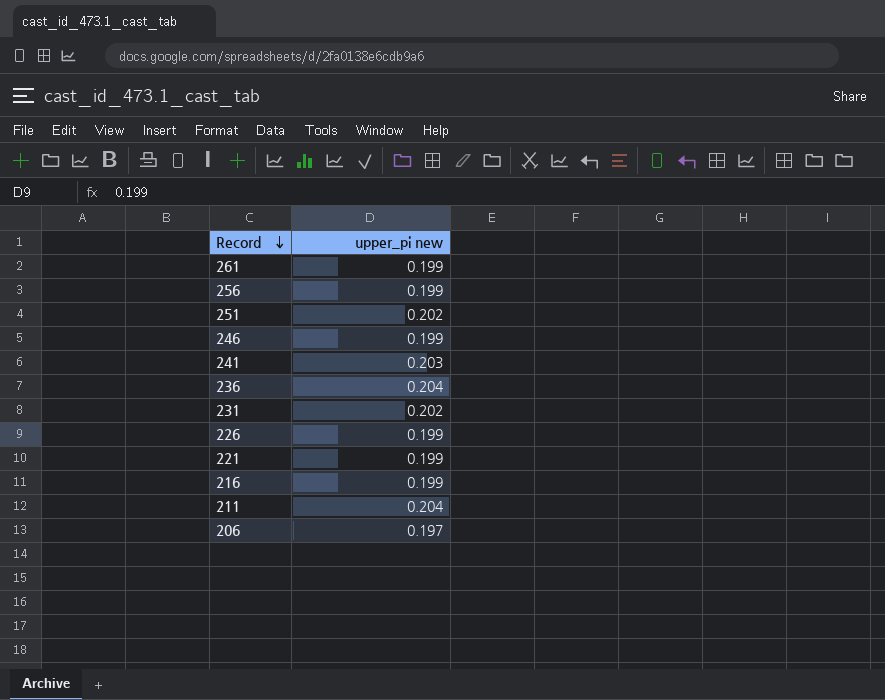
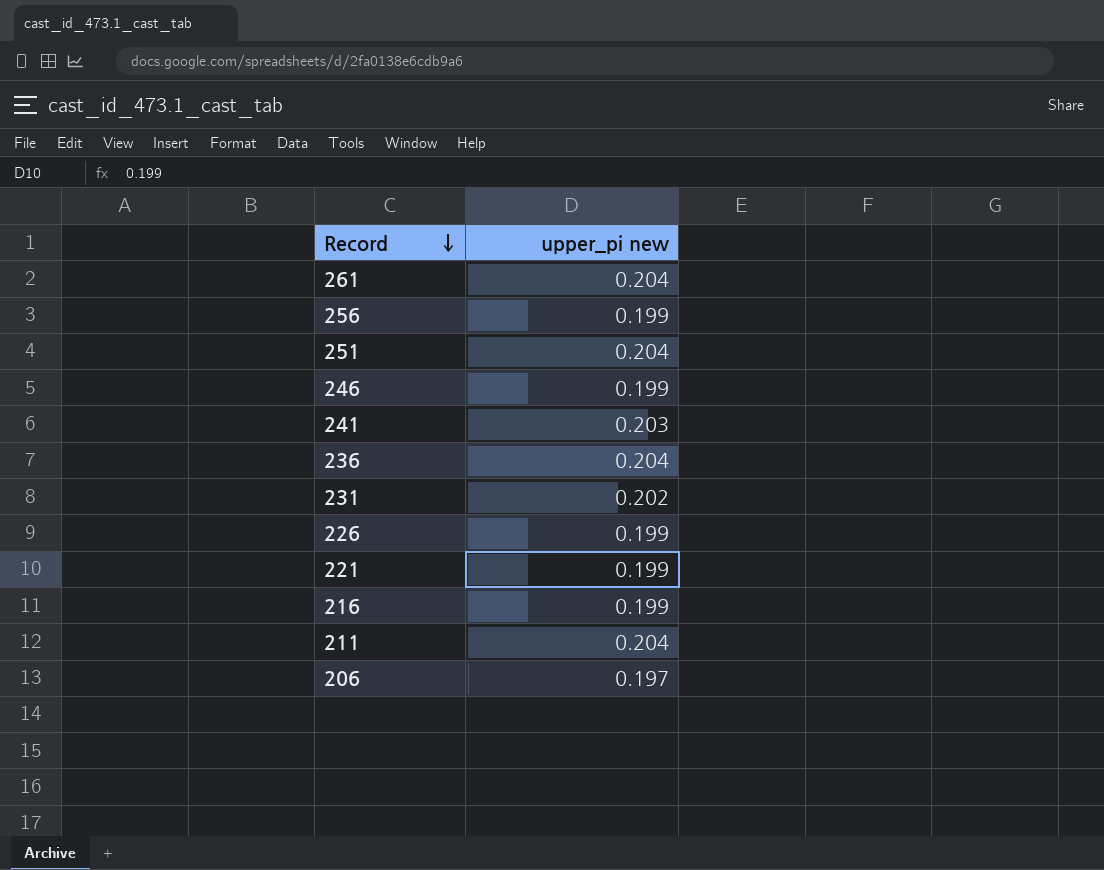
261 | upper_pi new: 0.199 -> 0.204
251 | upper_pi new: 0.202 -> 0.204

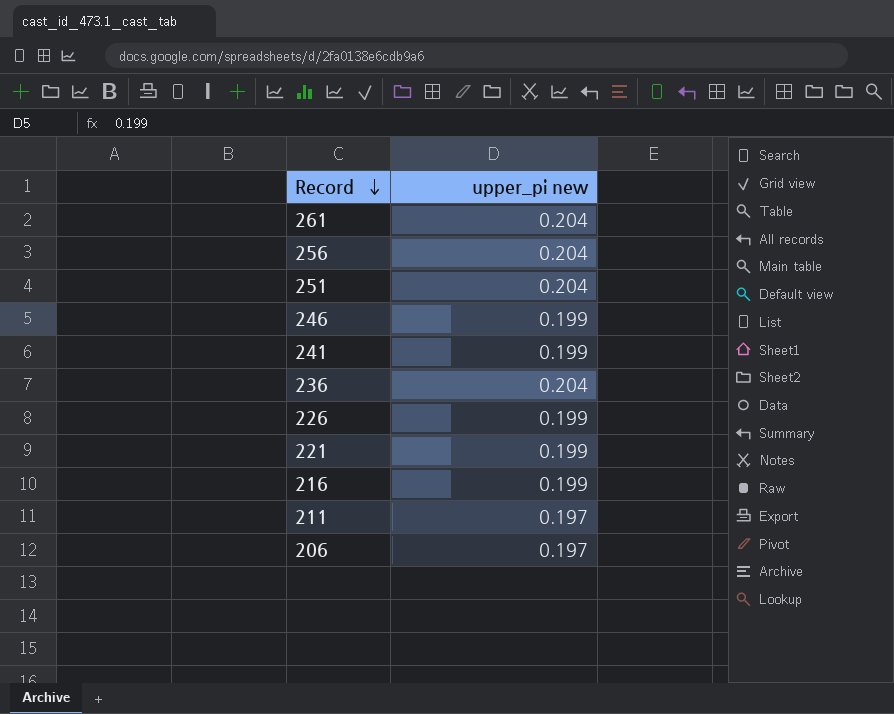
row 231: 0.202 -> none
256 | upper_pi new: 0.199 -> 0.204
241 | upper_pi new: 0.203 -> 0.199
211 | upper_pi new: 0.204 -> 0.197

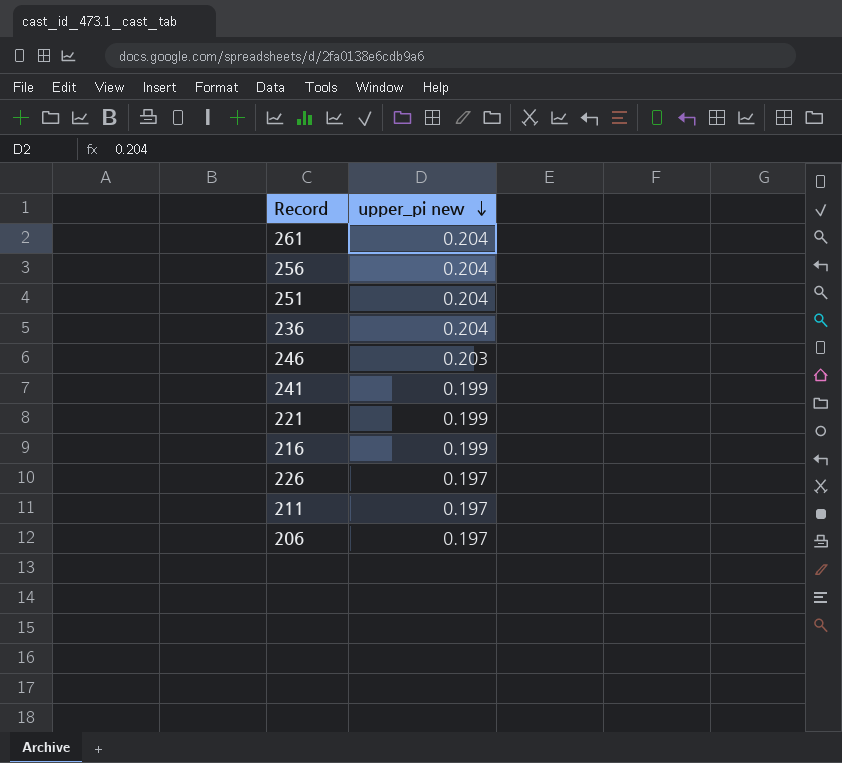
row order: Record descending -> upper_pi new descending
246 | upper_pi new: 0.199 -> 0.203
226 | upper_pi new: 0.199 -> 0.197

